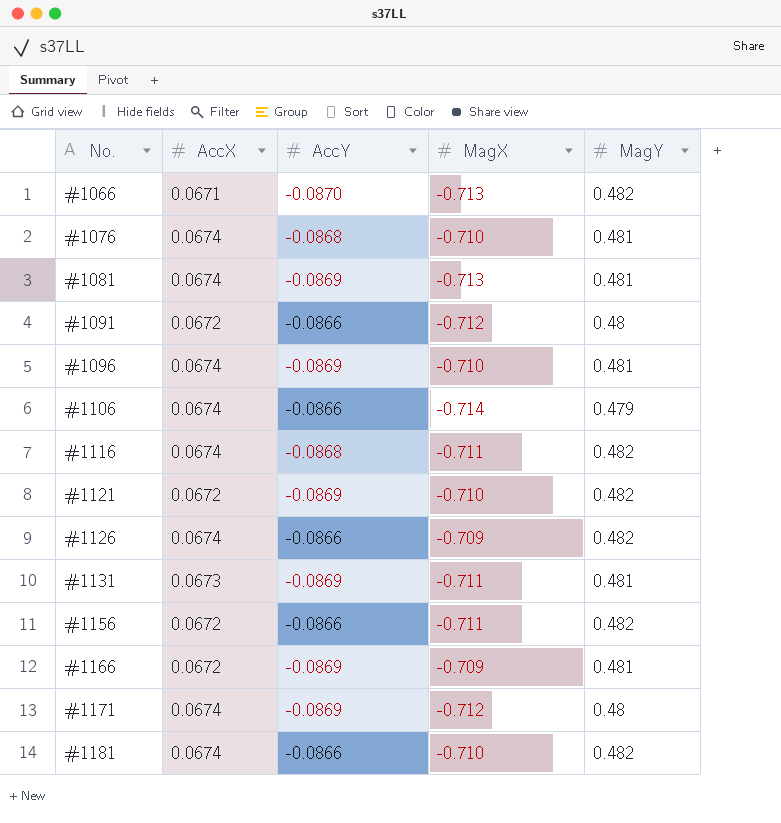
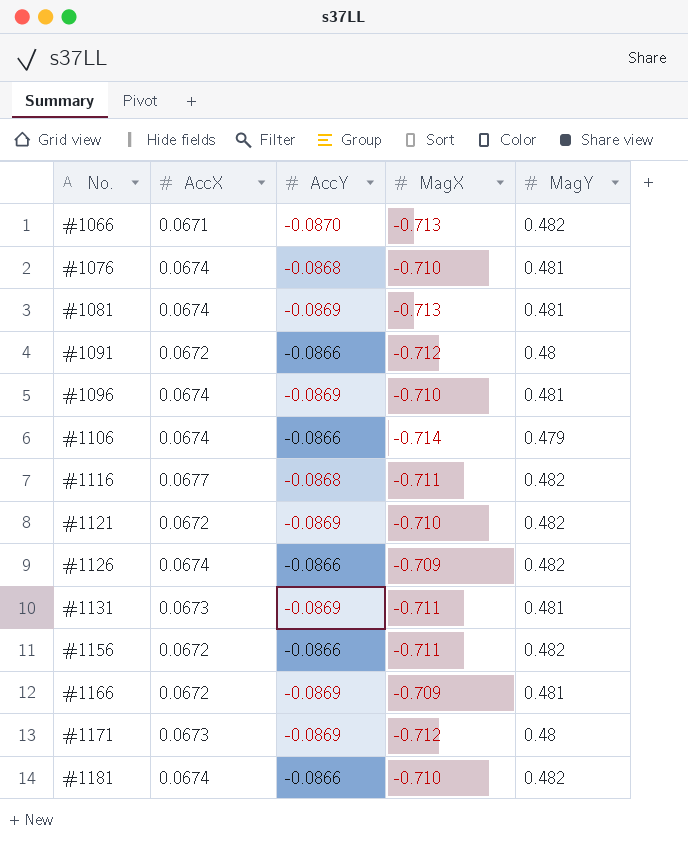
#1116 | AccX: 0.0674 -> 0.0677
#1171 | AccX: 0.0674 -> 0.0673

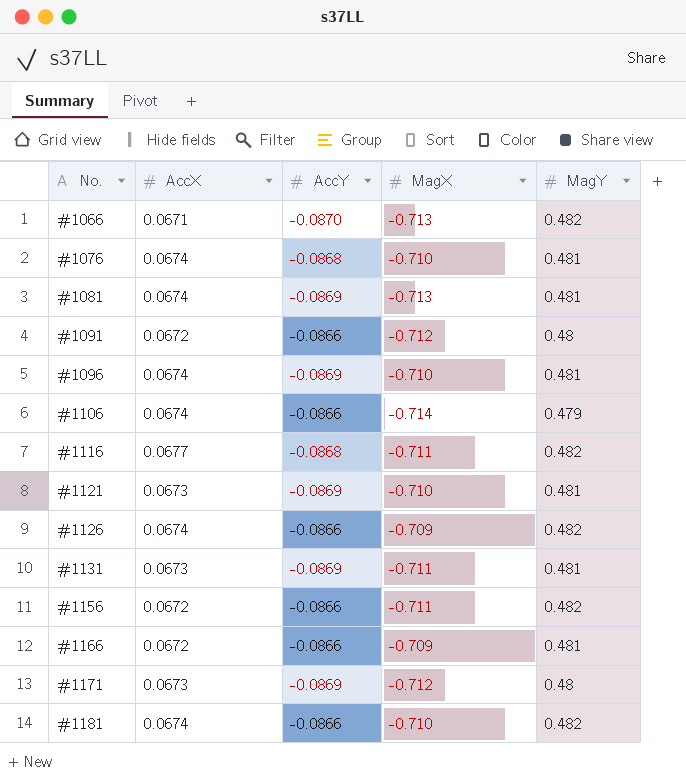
#1121 | AccX: 0.0672 -> 0.0673
#1121 | MagY: 0.482 -> 0.481
#1166 | AccY: -0.0869 -> -0.0866

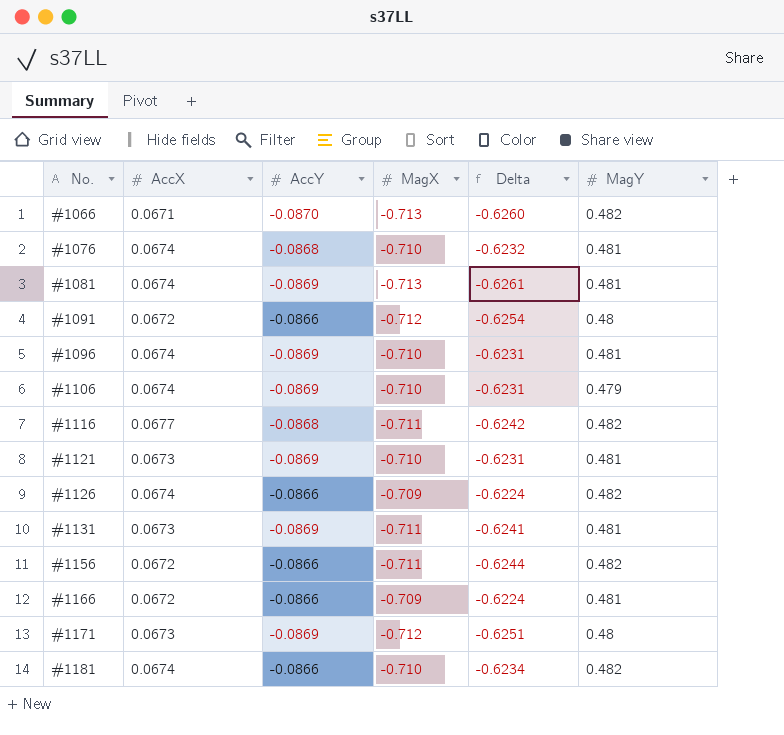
column Delta | formula: none -> [MagX] - [AccY]
#1106 | AccY: -0.0866 -> -0.0869
#1106 | MagX: -0.714 -> -0.710

